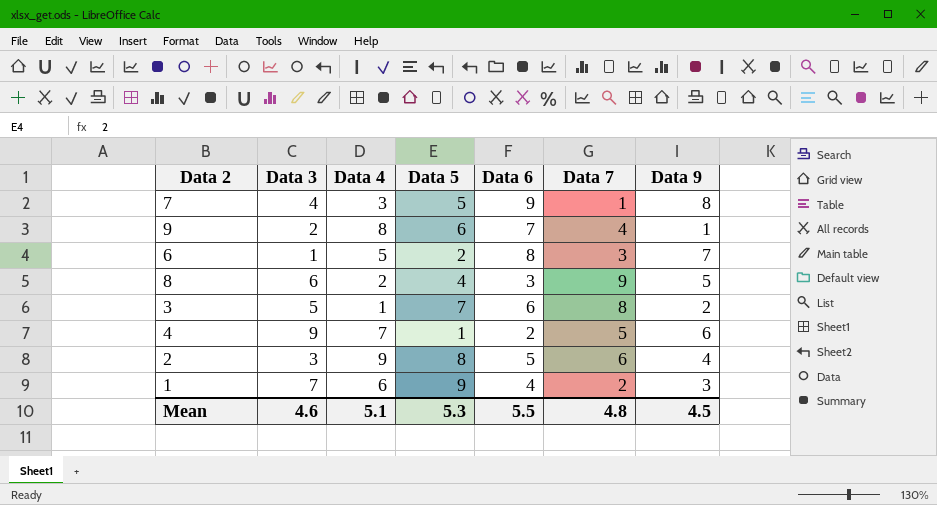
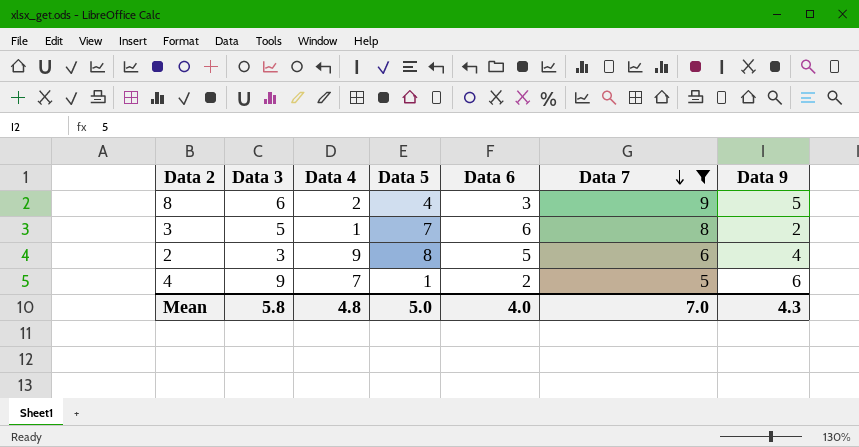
filter: none -> Data 7 >= 5
row order: none -> Data 7 descending
Mean | Data 3: 4.6 -> 5.8
Mean | Data 4: 5.1 -> 4.8
Mean | Data 5: 5.3 -> 5.0
Mean | Data 6: 5.5 -> 4.0
Mean | Data 7: 4.8 -> 7.0
Mean | Data 9: 4.5 -> 4.3

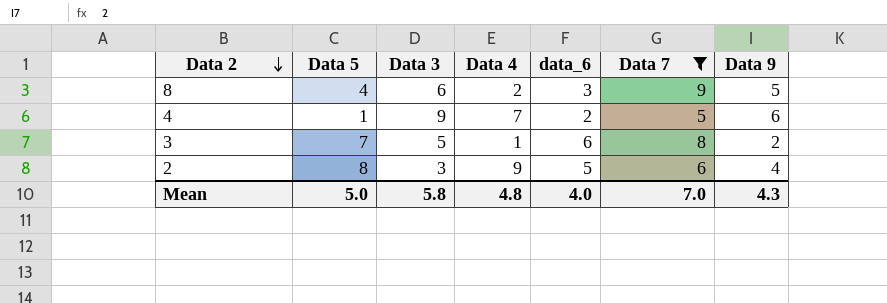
row order: Data 7 descending -> Data 2 descending
column Data 5 | position: 4 -> 2
column name: Data 6 -> data_6

